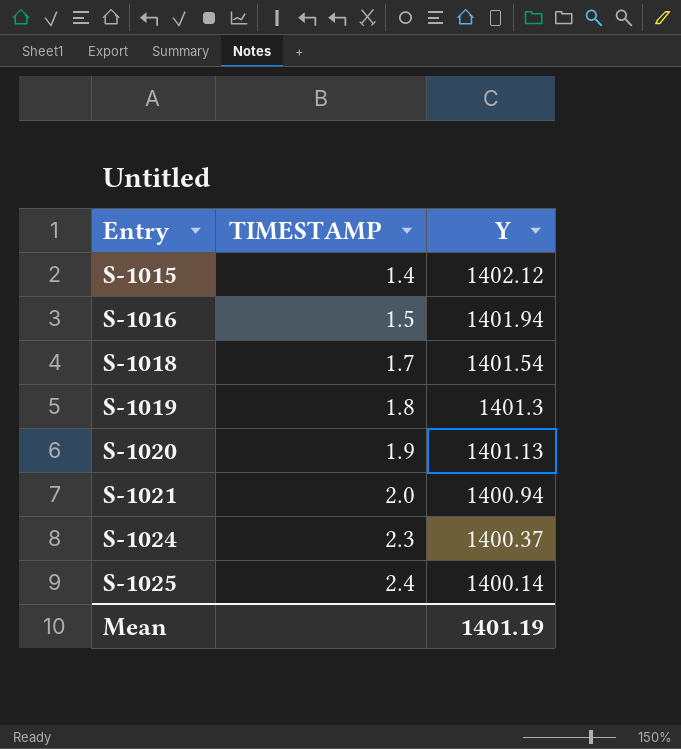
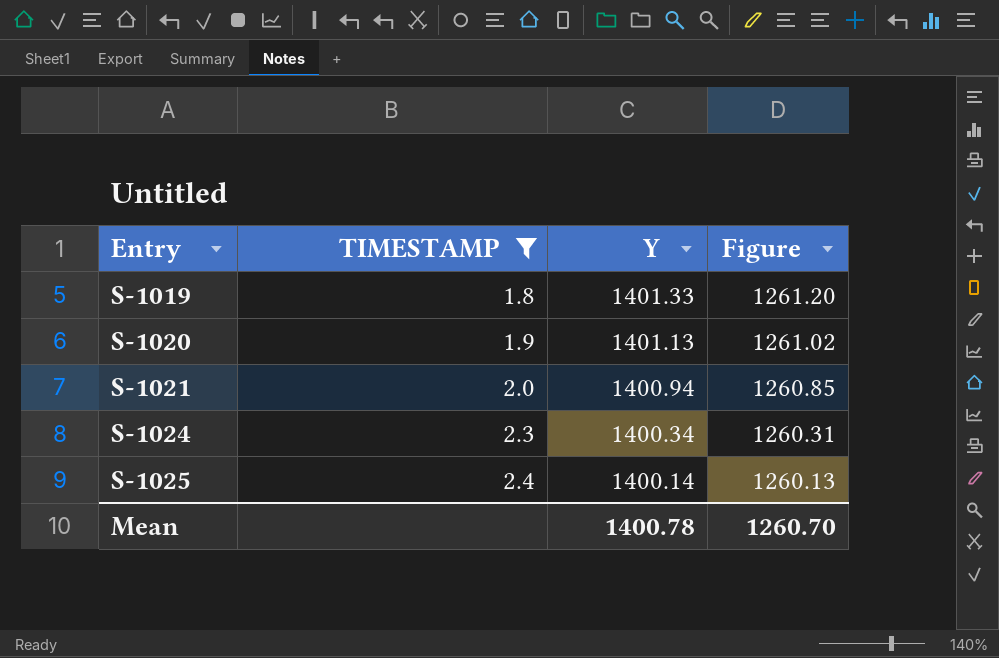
filter: none -> TIMESTAMP >= 1.8
column Figure | formula: none -> [Y] * 0.9
S-1019 | Y: 1401.3 -> 1401.33
S-1024 | Y: 1400.37 -> 1400.34
Mean | Y: 1401.19 -> 1400.78

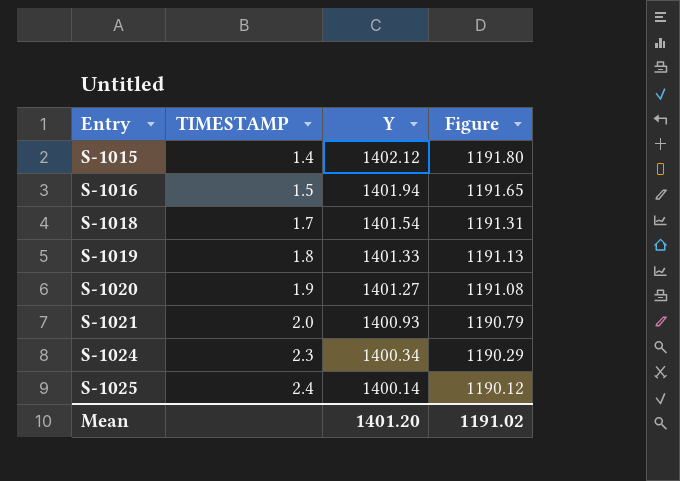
filter: TIMESTAMP >= 1.8 -> none
column Figure | formula: [Y] * 0.9 -> [Y] * 0.85
S-1020 | Y: 1401.13 -> 1401.27
S-1021 | Y: 1400.94 -> 1400.93
Mean | Y: 1400.78 -> 1401.20
Mean | Figure: 1260.70 -> 1191.02

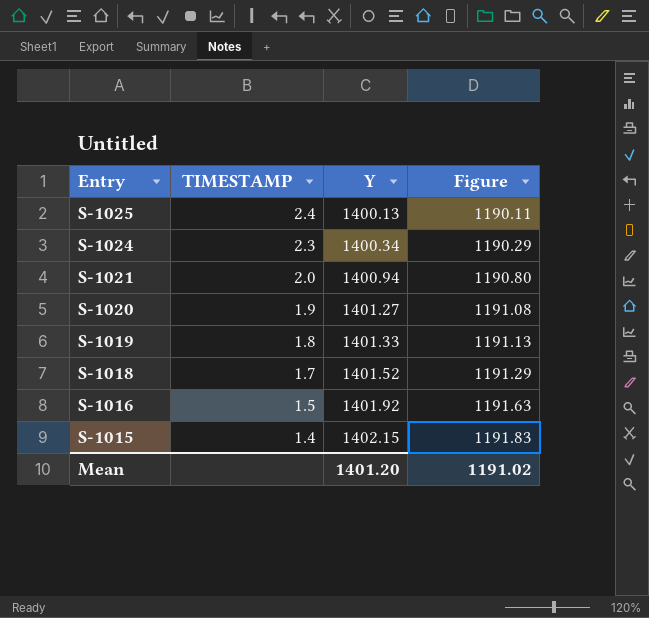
row order: Entry ascending -> Entry descending
S-1025 | Y: 1400.14 -> 1400.13
S-1025 | Figure: 1190.12 -> 1190.11
S-1021 | Y: 1400.93 -> 1400.94
S-1021 | Figure: 1190.79 -> 1190.80
S-1018 | Y: 1401.54 -> 1401.52
S-1018 | Figure: 1191.31 -> 1191.29
S-1016 | Y: 1401.94 -> 1401.92
S-1016 | Figure: 1191.65 -> 1191.63
S-1015 | Y: 1402.12 -> 1402.15
S-1015 | Figure: 1191.80 -> 1191.83

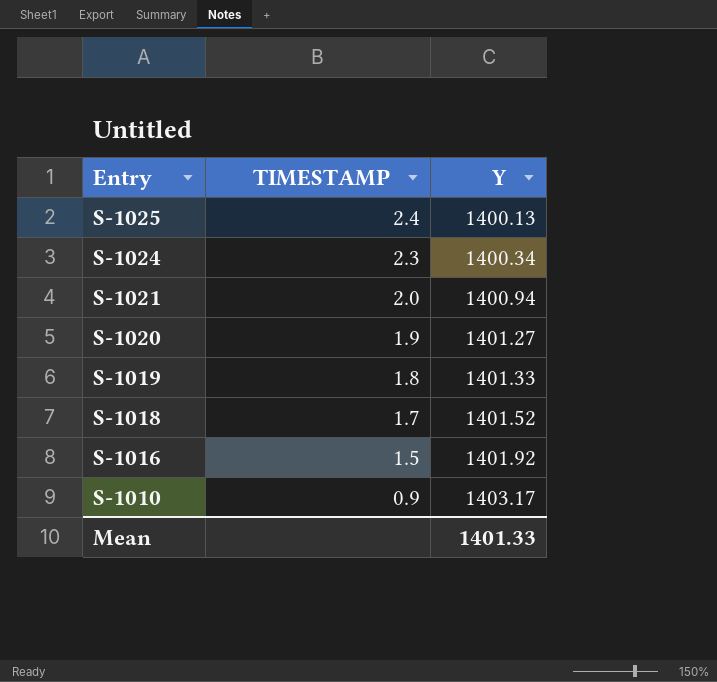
column Figure | formula: [Y] * 0.85 -> none
row S-1015: 1.4 | 1402.15 | 1191.83 -> none
row S-1010: none -> 0.9 | 1403.17
Mean | Y: 1401.20 -> 1401.33

